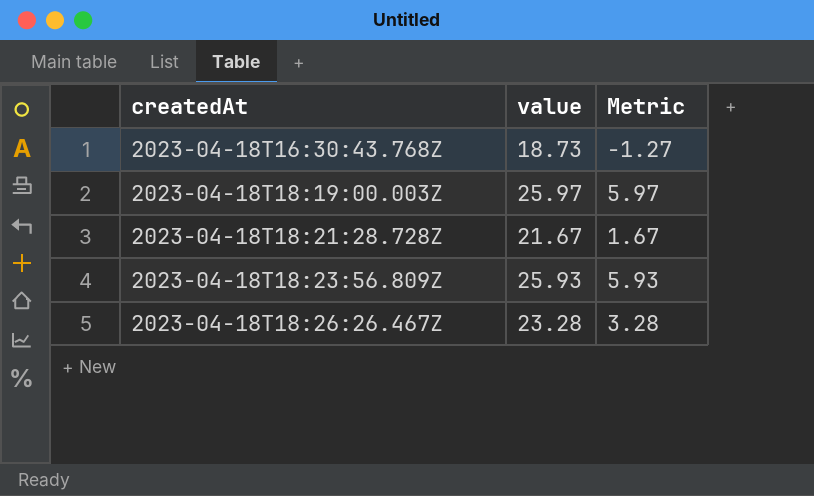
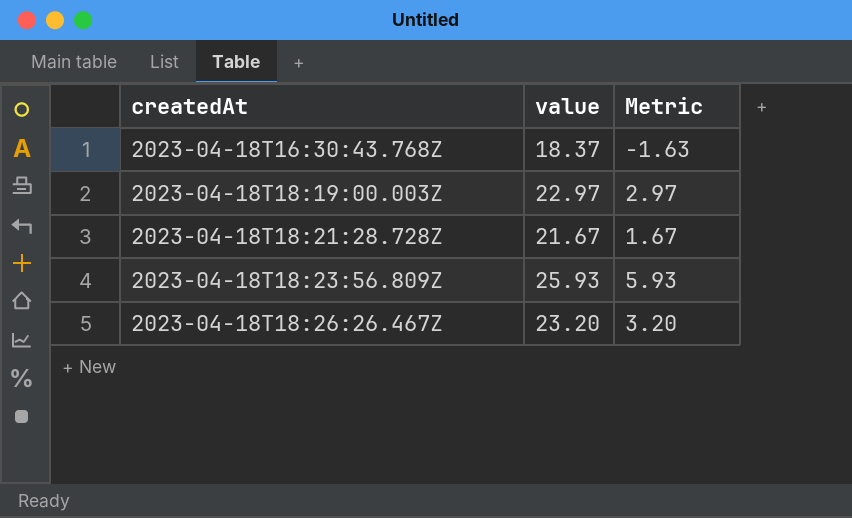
2023-04-18T16:30:43.768Z | value: 18.73 -> 18.37
2023-04-18T16:30:43.768Z | Metric: -1.27 -> -1.63
2023-04-18T18:19:00.003Z | value: 25.97 -> 22.97
2023-04-18T18:19:00.003Z | Metric: 5.97 -> 2.97
2023-04-18T18:26:26.467Z | value: 23.28 -> 23.20
2023-04-18T18:26:26.467Z | Metric: 3.28 -> 3.20

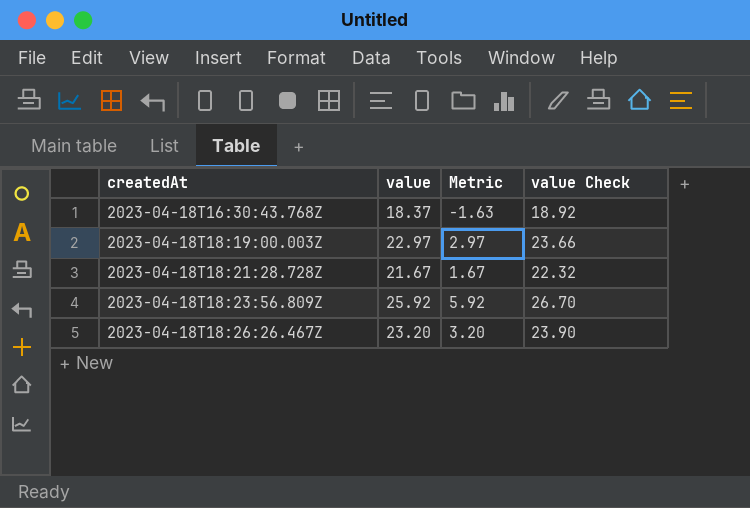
column value Check | formula: none -> [value] * 1.03
2023-04-18T18:23:56.809Z | value: 25.93 -> 25.92
2023-04-18T18:23:56.809Z | Metric: 5.93 -> 5.92

